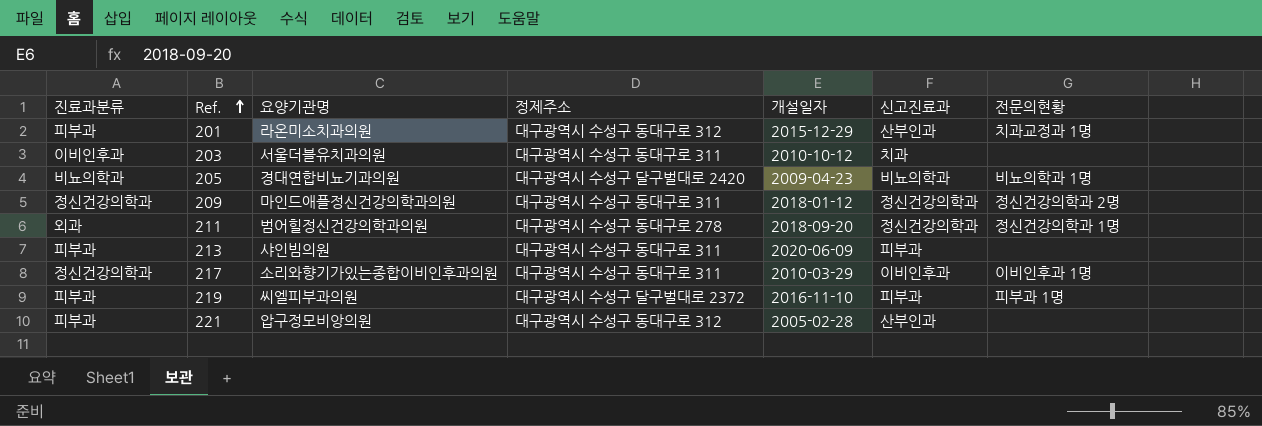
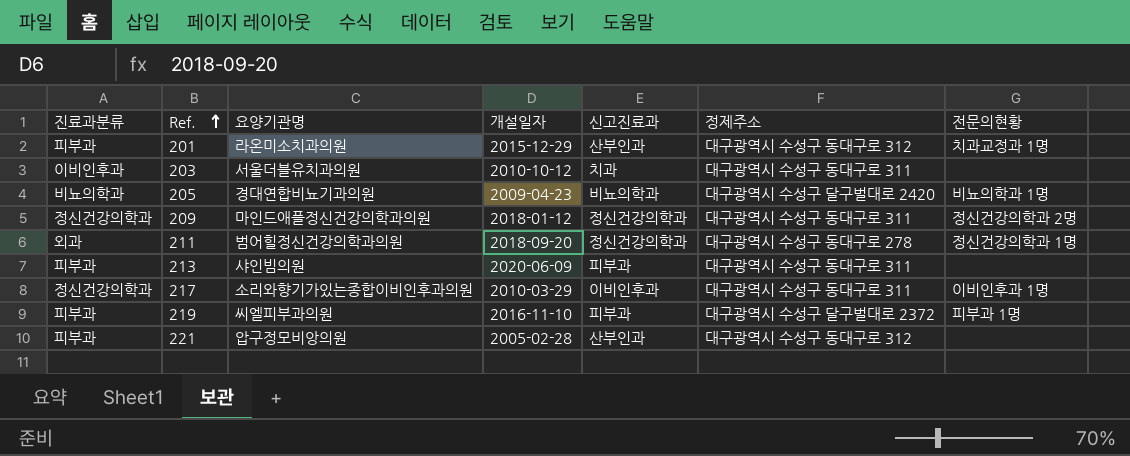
column 정제주소 | position: 4 -> 6

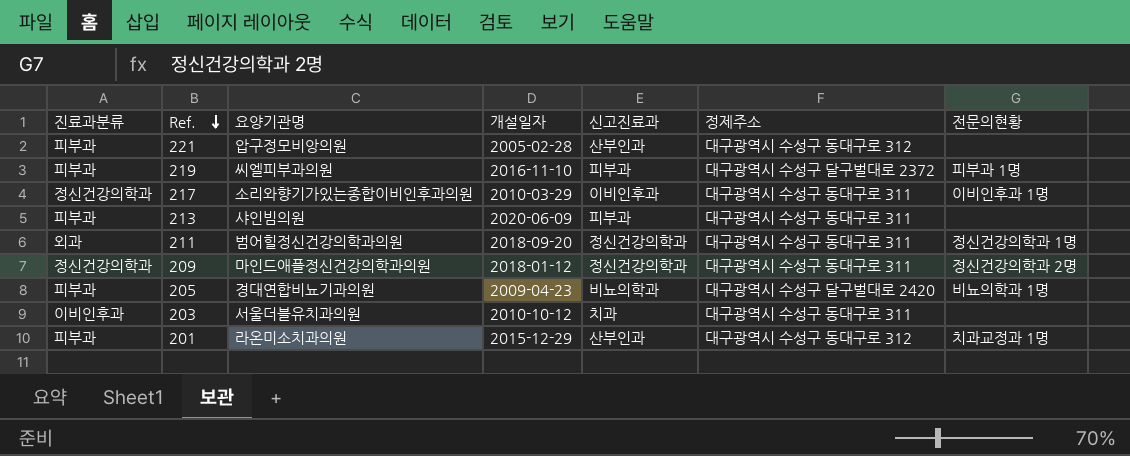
row order: Ref. ascending -> Ref. descending
211 | 정제주소: 대구광역시 수성구 동대구로 278 -> 대구광역시 수성구 동대구로 311
205 | 진료과분류: 비뇨의학과 -> 피부과

